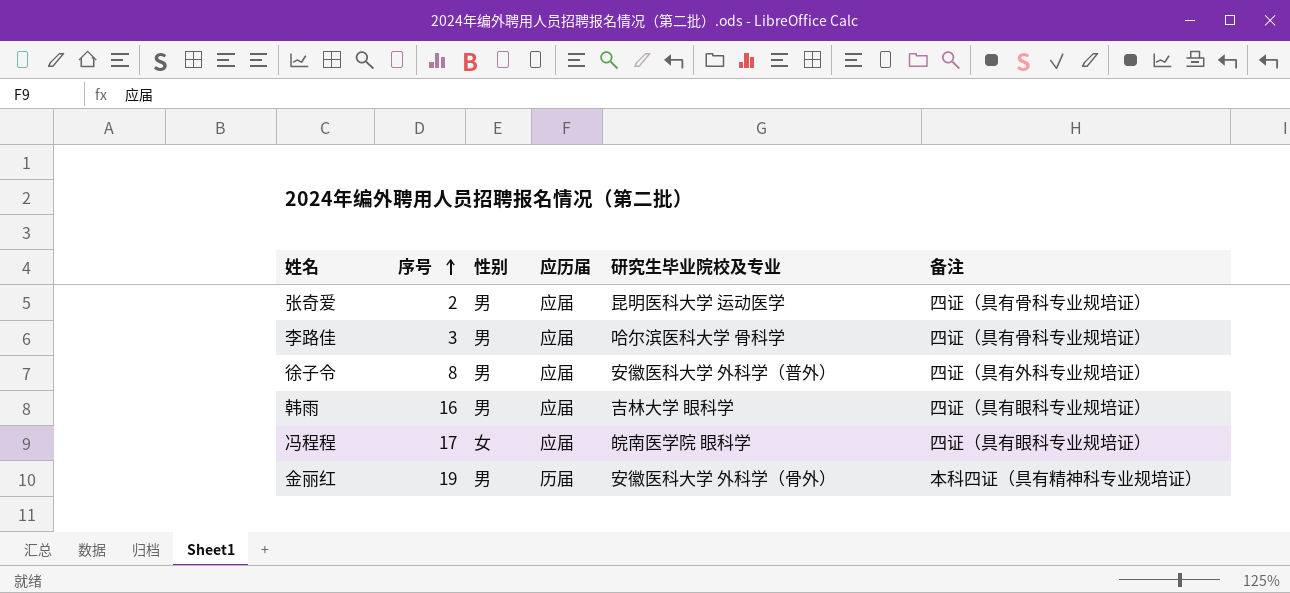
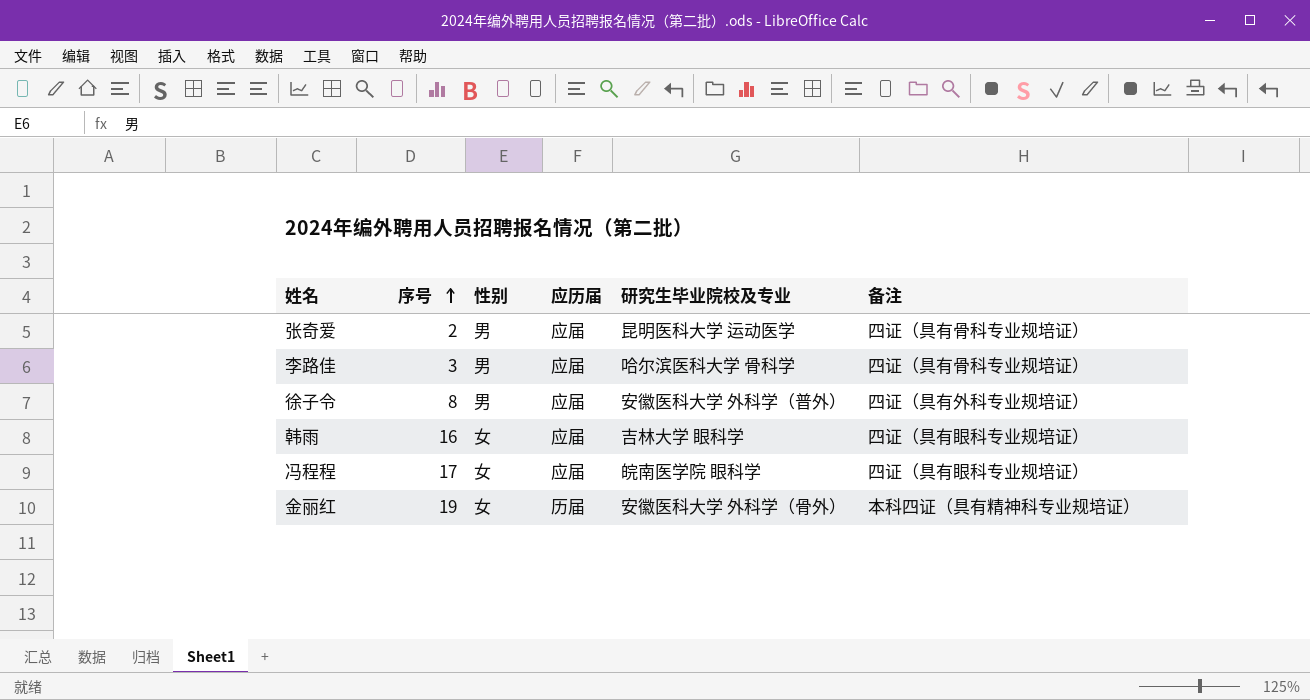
韩雨 | 性别: 男 -> 女
金丽红 | 性别: 男 -> 女

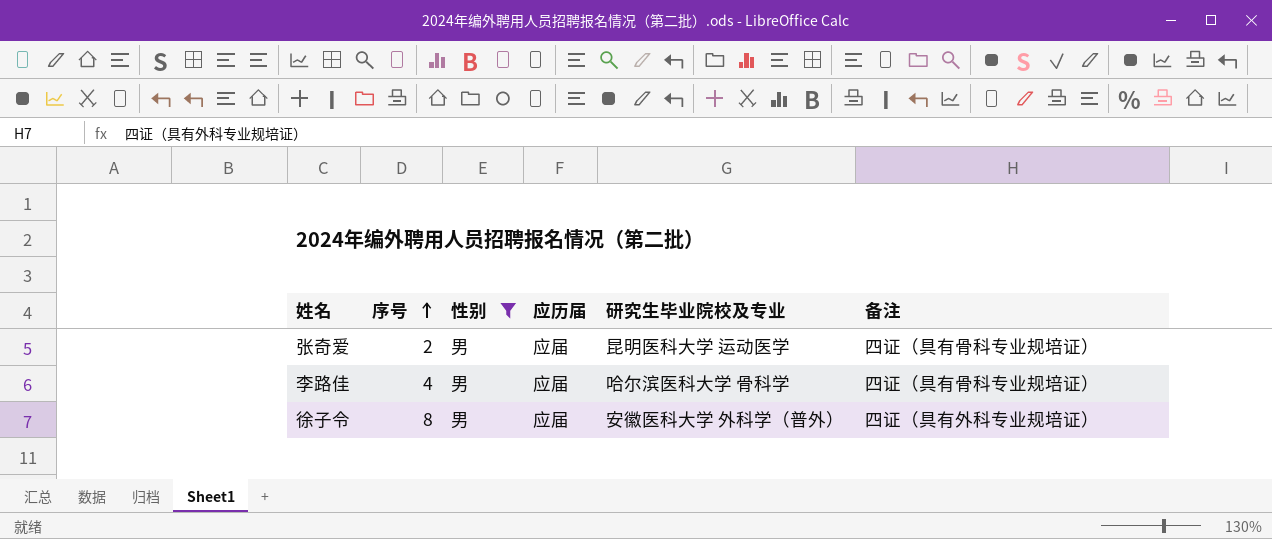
filter: none -> 性别 = 男
李路佳 | 序号: 3 -> 4

